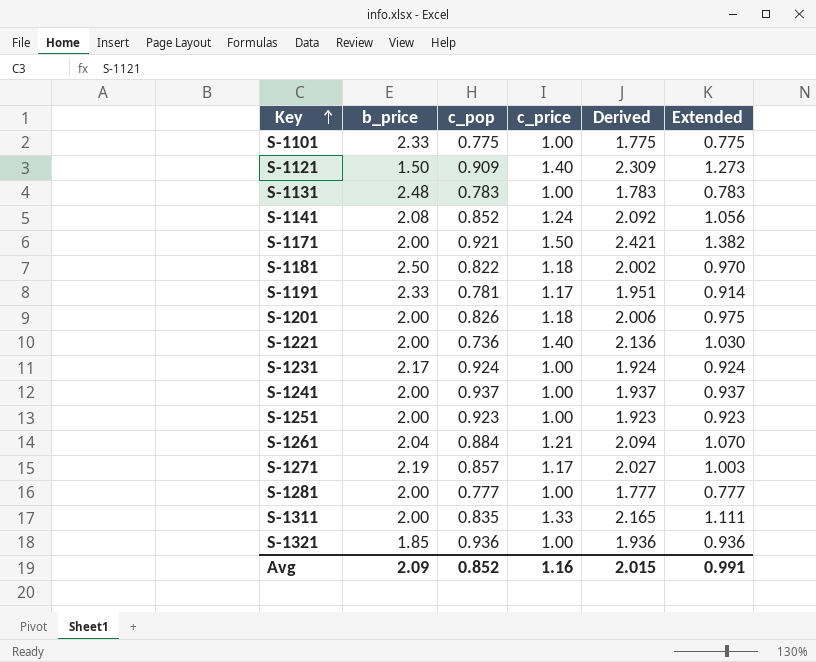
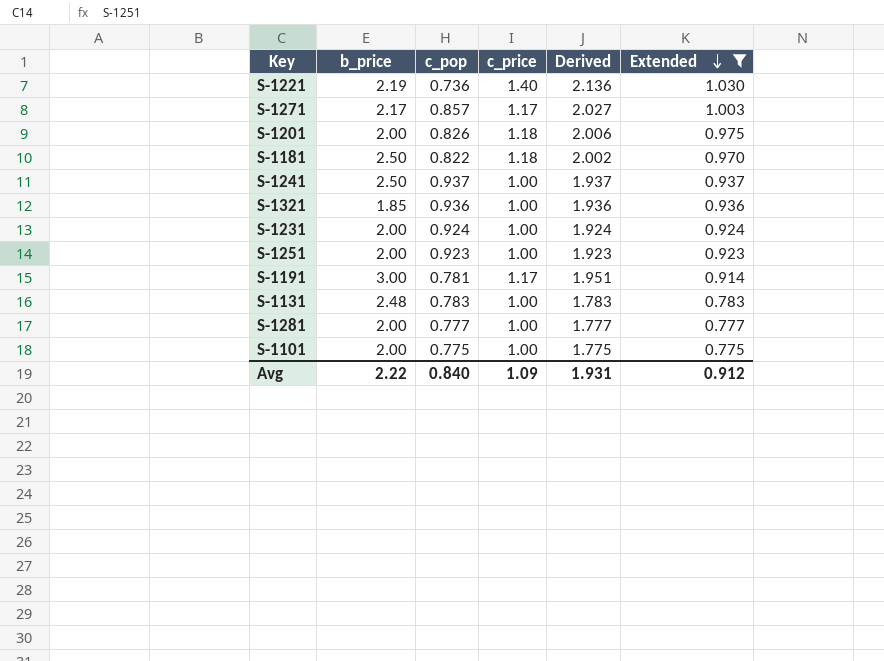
filter: none -> Extended <= 1.030
row order: Key ascending -> Extended descending
S-1221 | b_price: 2.00 -> 2.19
S-1271 | b_price: 2.19 -> 2.17
S-1241 | b_price: 2.00 -> 2.50
S-1231 | b_price: 2.17 -> 2.00
S-1191 | b_price: 2.33 -> 3.00
S-1101 | b_price: 2.33 -> 2.00
Avg | b_price: 2.09 -> 2.22
Avg | c_pop: 0.852 -> 0.840
Avg | c_price: 1.16 -> 1.09
Avg | Derived: 2.015 -> 1.931
Avg | Extended: 0.991 -> 0.912

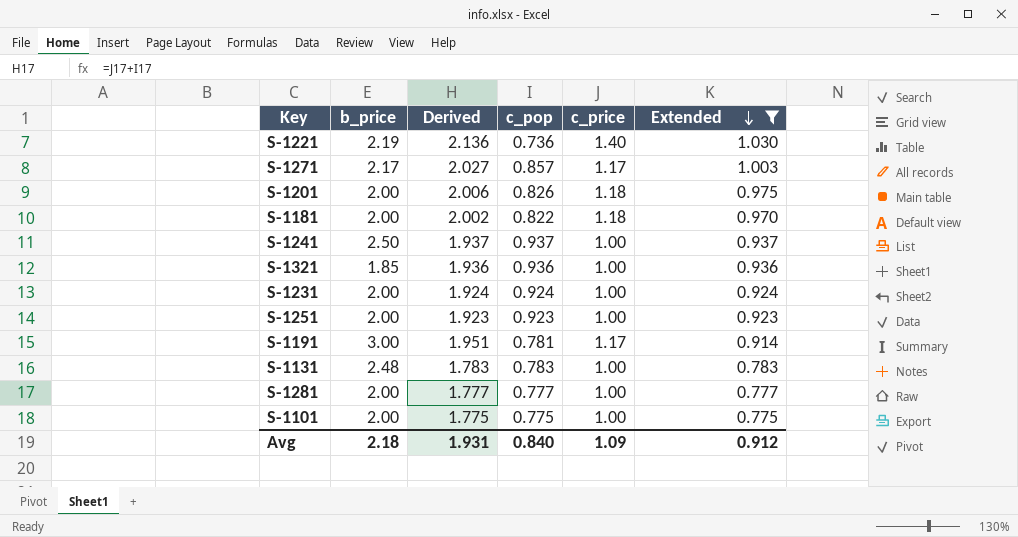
column Derived | position: 5 -> 3
S-1181 | b_price: 2.50 -> 2.00
Avg | b_price: 2.22 -> 2.18

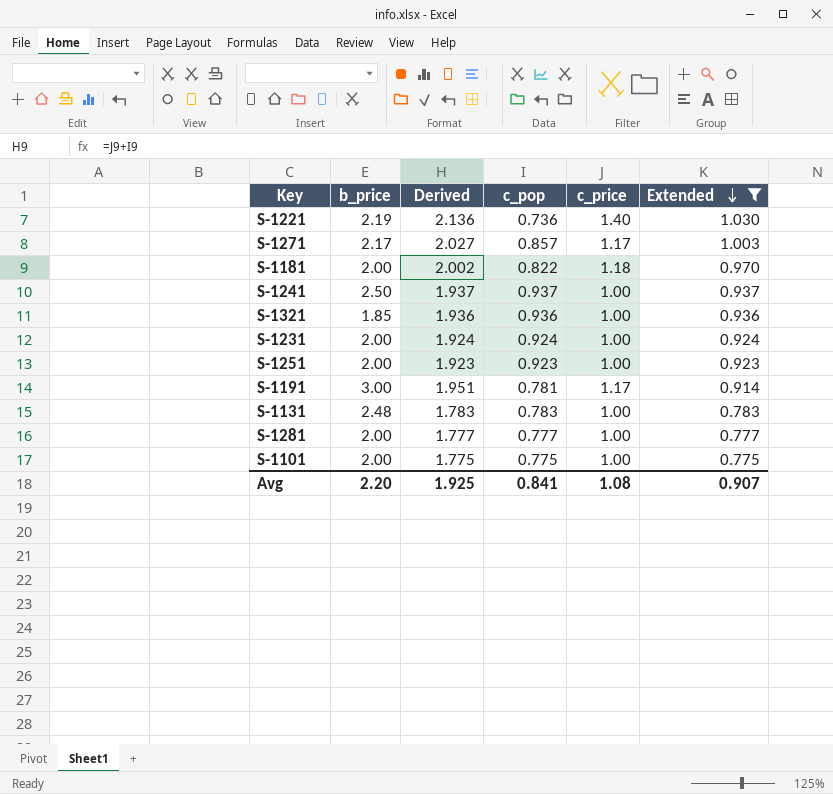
row S-1201: 2.00 | 2.006 | 0.826 | 1.18 | 0.975 -> none
Avg | b_price: 2.18 -> 2.20
Avg | Derived: 1.931 -> 1.925
Avg | c_pop: 0.840 -> 0.841
Avg | c_price: 1.09 -> 1.08
Avg | Extended: 0.912 -> 0.907

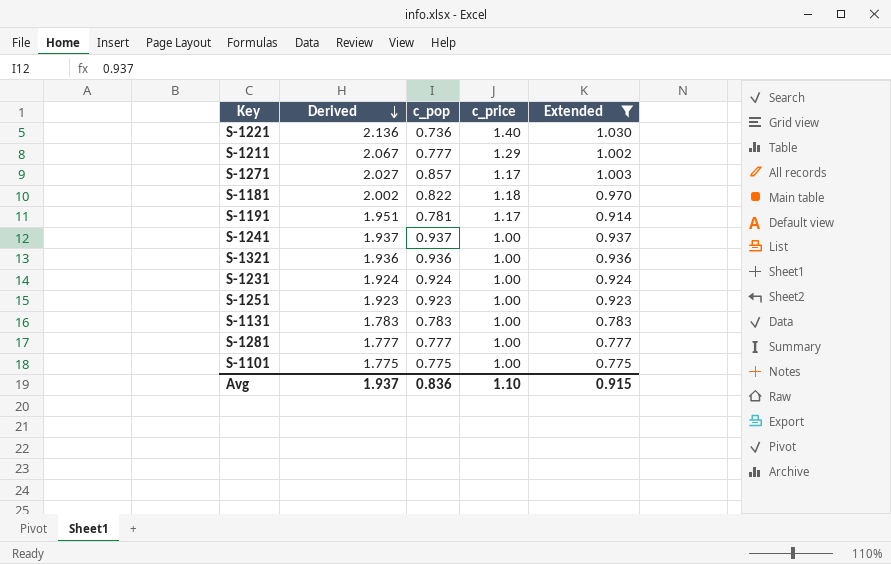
row order: Extended descending -> Derived descending
column b_price | position: 2 -> none
row S-1211: none -> 2.067 | 0.777 | 1.29 | 1.002
Avg | Derived: 1.925 -> 1.937
Avg | c_pop: 0.841 -> 0.836
Avg | c_price: 1.08 -> 1.10
Avg | Extended: 0.907 -> 0.915

